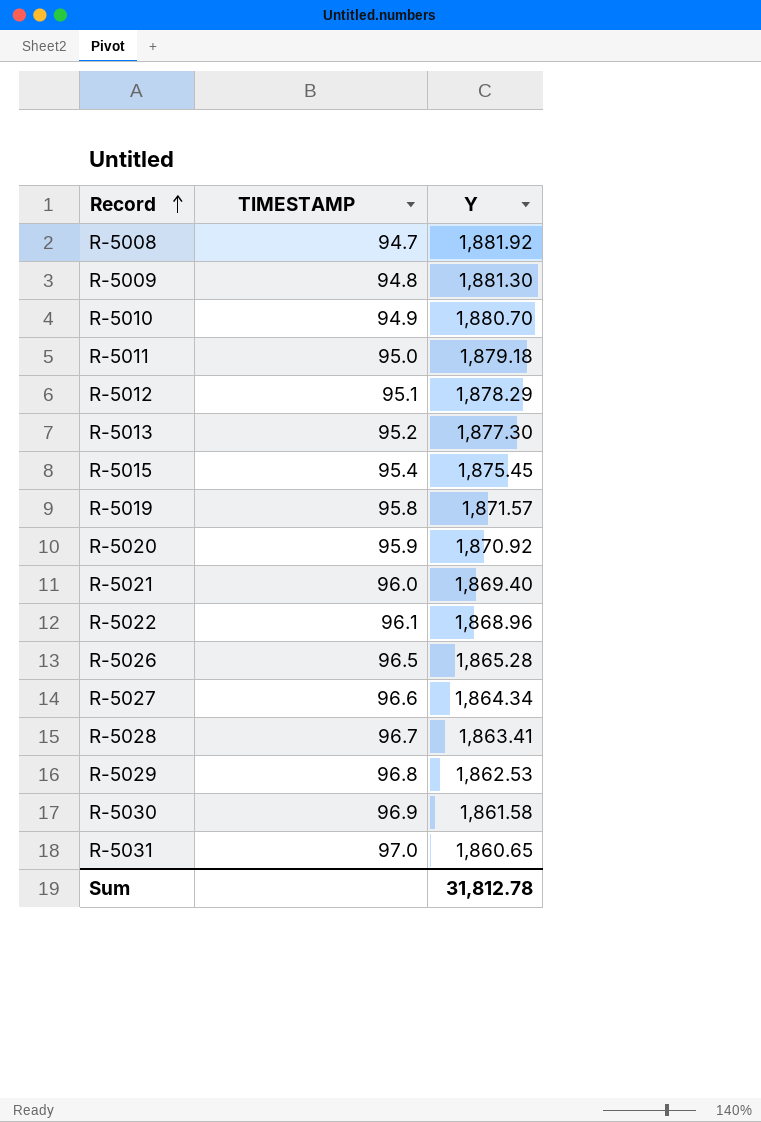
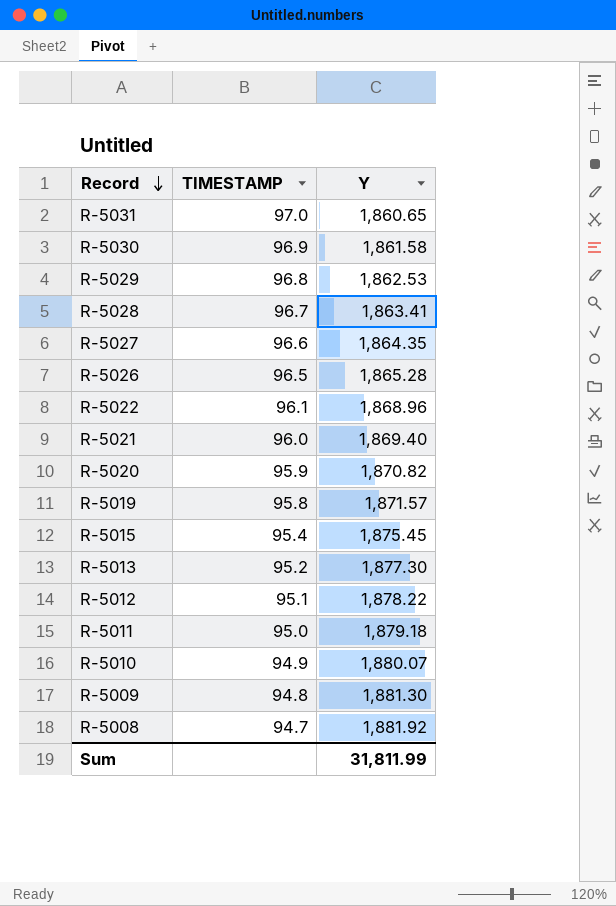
row order: Record ascending -> Record descending
R-5027 | Y: 1,864.34 -> 1,864.35
R-5020 | Y: 1,870.92 -> 1,870.82
R-5012 | Y: 1,878.29 -> 1,878.22
R-5010 | Y: 1,880.70 -> 1,880.07
Sum | Y: 31,812.78 -> 31,811.99

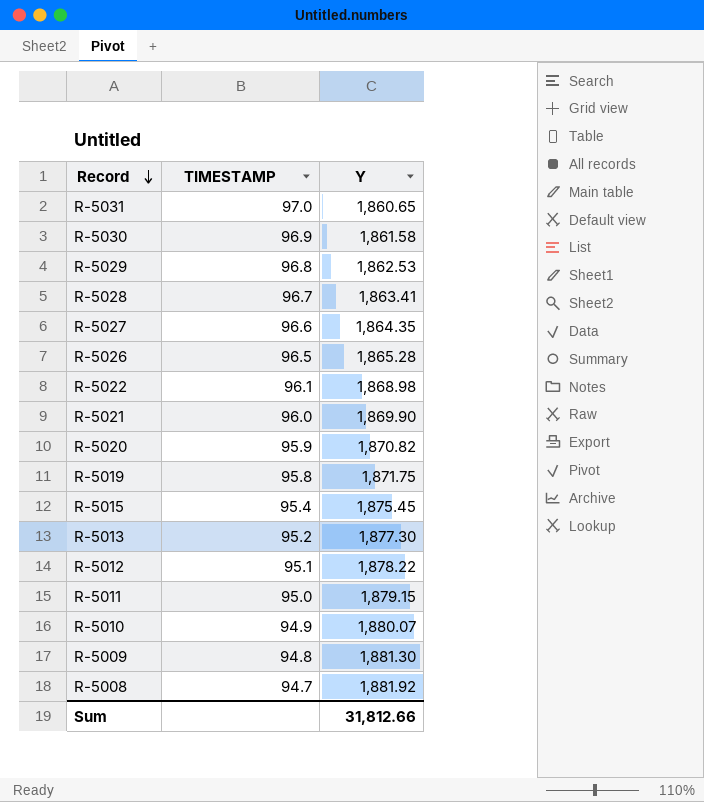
R-5022 | Y: 1,868.96 -> 1,868.98
R-5021 | Y: 1,869.40 -> 1,869.90
R-5019 | Y: 1,871.57 -> 1,871.75
R-5011 | Y: 1,879.18 -> 1,879.15
Sum | Y: 31,811.99 -> 31,812.66

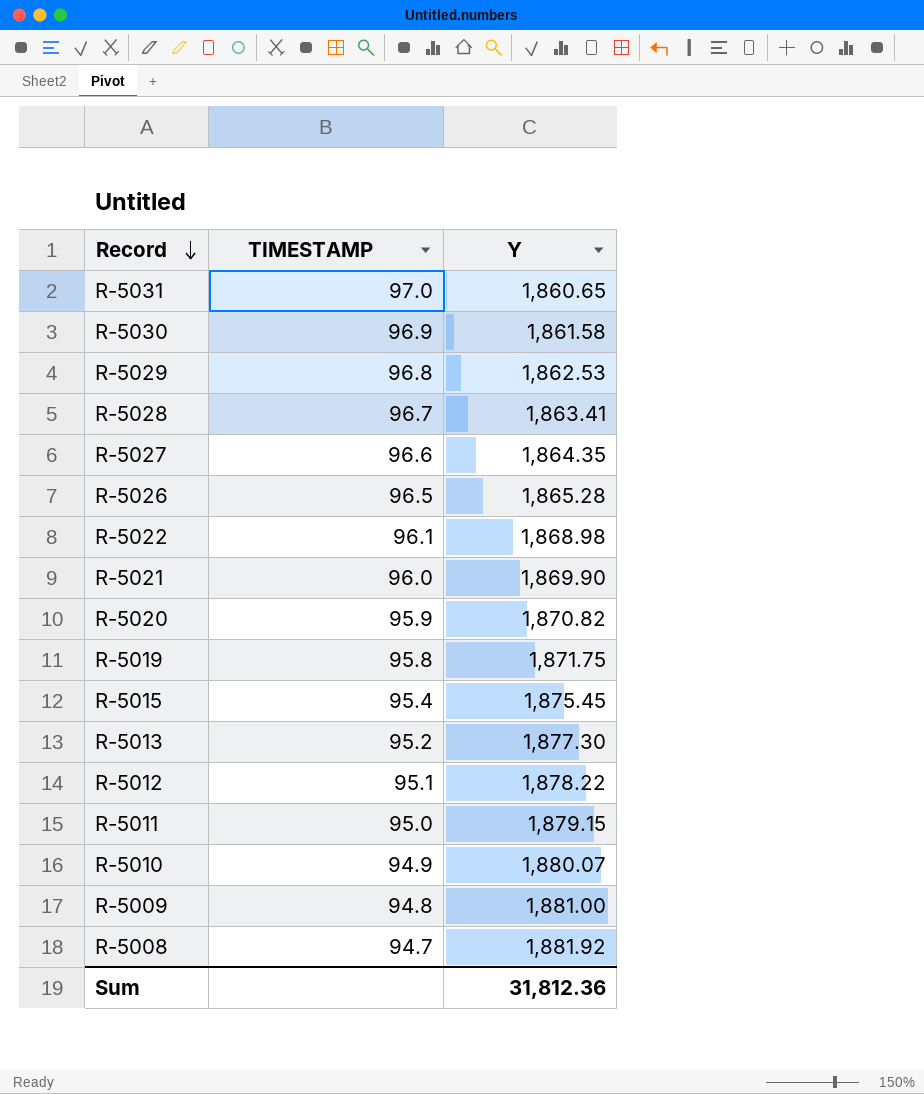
R-5009 | Y: 1,881.30 -> 1,881.00
Sum | Y: 31,812.66 -> 31,812.36

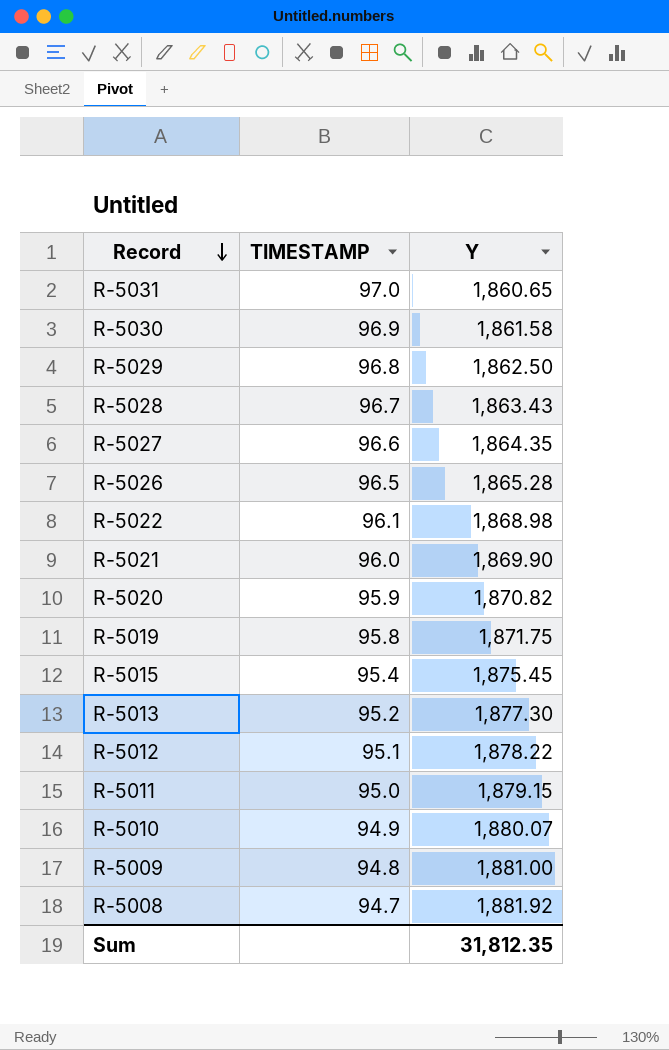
R-5029 | Y: 1,862.53 -> 1,862.50
R-5028 | Y: 1,863.41 -> 1,863.43
Sum | Y: 31,812.36 -> 31,812.35

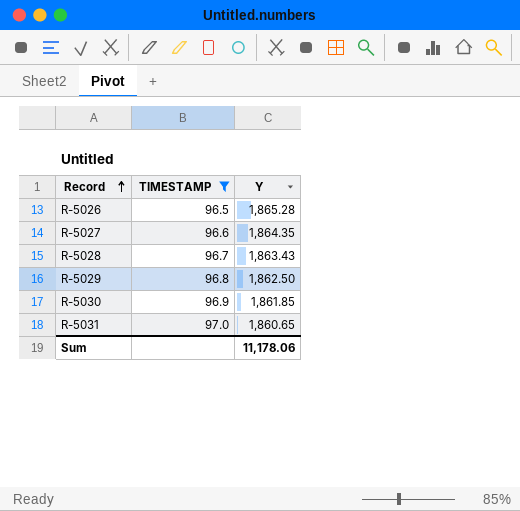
filter: none -> TIMESTAMP >= 96.5
row order: Record descending -> Record ascending
R-5030 | Y: 1,861.58 -> 1,861.85
Sum | Y: 31,812.35 -> 11,178.06

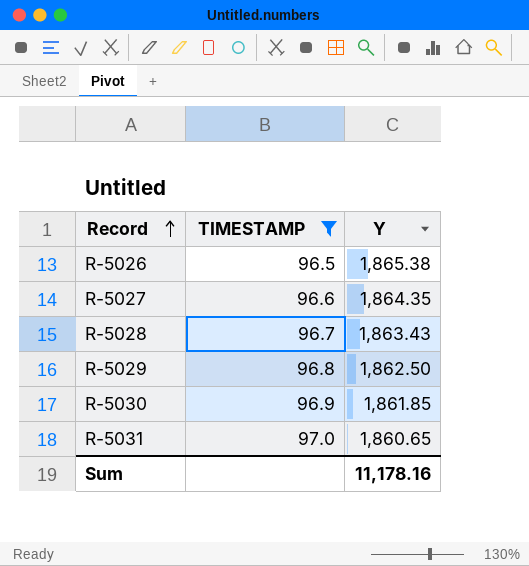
R-5026 | Y: 1,865.28 -> 1,865.38
Sum | Y: 11,178.06 -> 11,178.16

